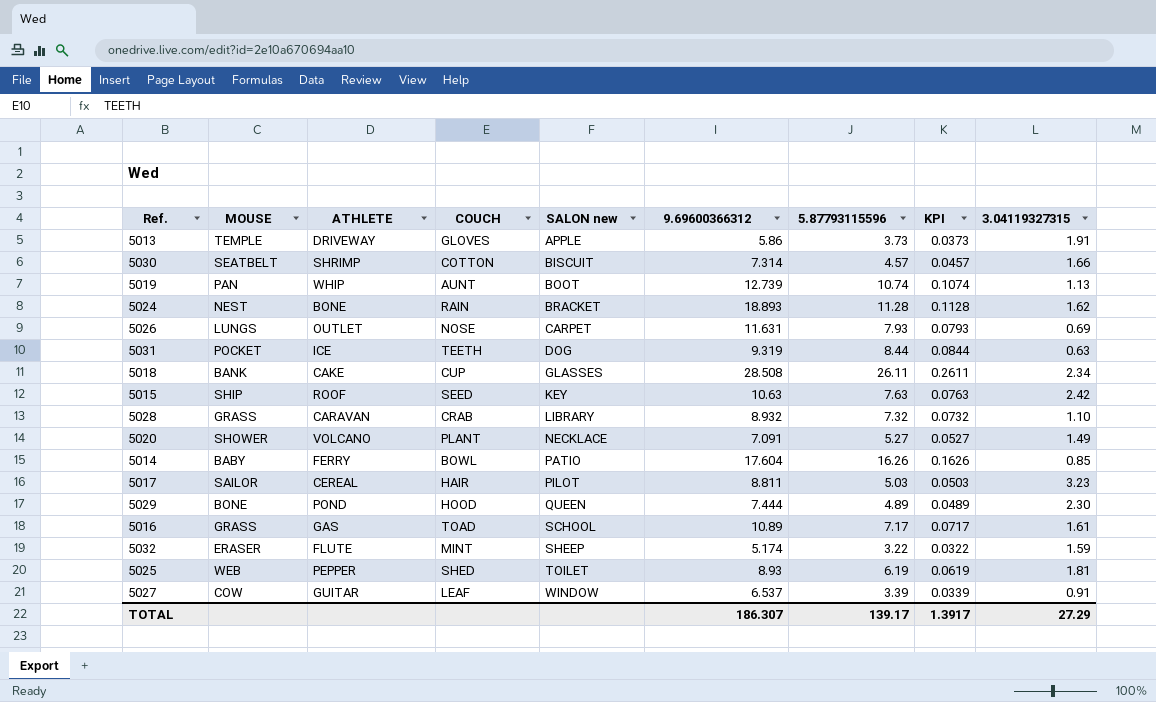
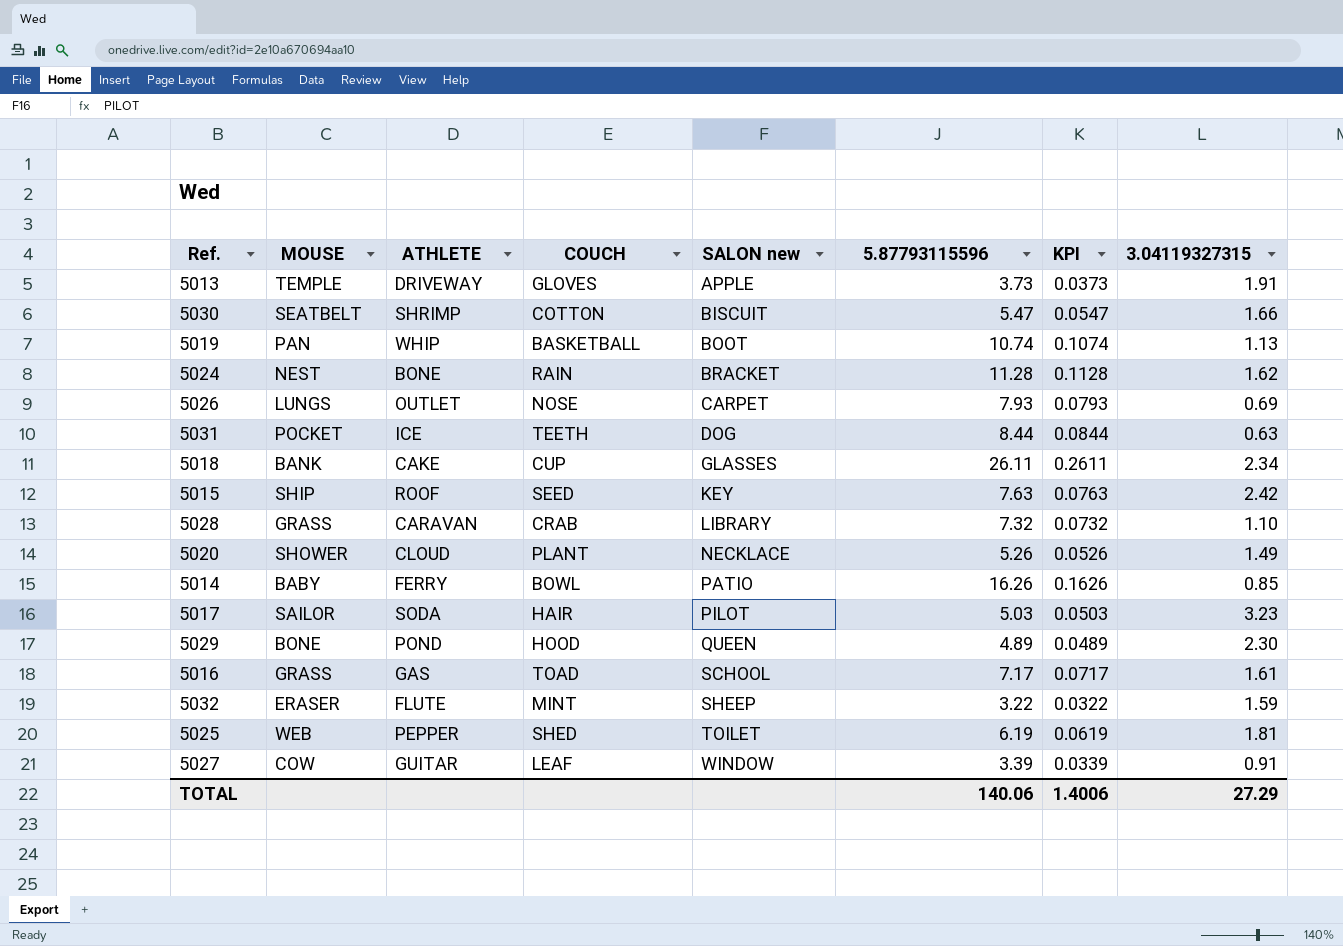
column 9.69600366312 | position: 6 -> none
5030 | 5.87793115596: 4.57 -> 5.47
5030 | KPI: 0.0457 -> 0.0547
5019 | COUCH: AUNT -> BASKETBALL
5020 | ATHLETE: VOLCANO -> CLOUD
5020 | 5.87793115596: 5.27 -> 5.26
5020 | KPI: 0.0527 -> 0.0526
5017 | ATHLETE: CEREAL -> SODA
TOTAL | 5.87793115596: 139.17 -> 140.06
TOTAL | KPI: 1.3917 -> 1.4006

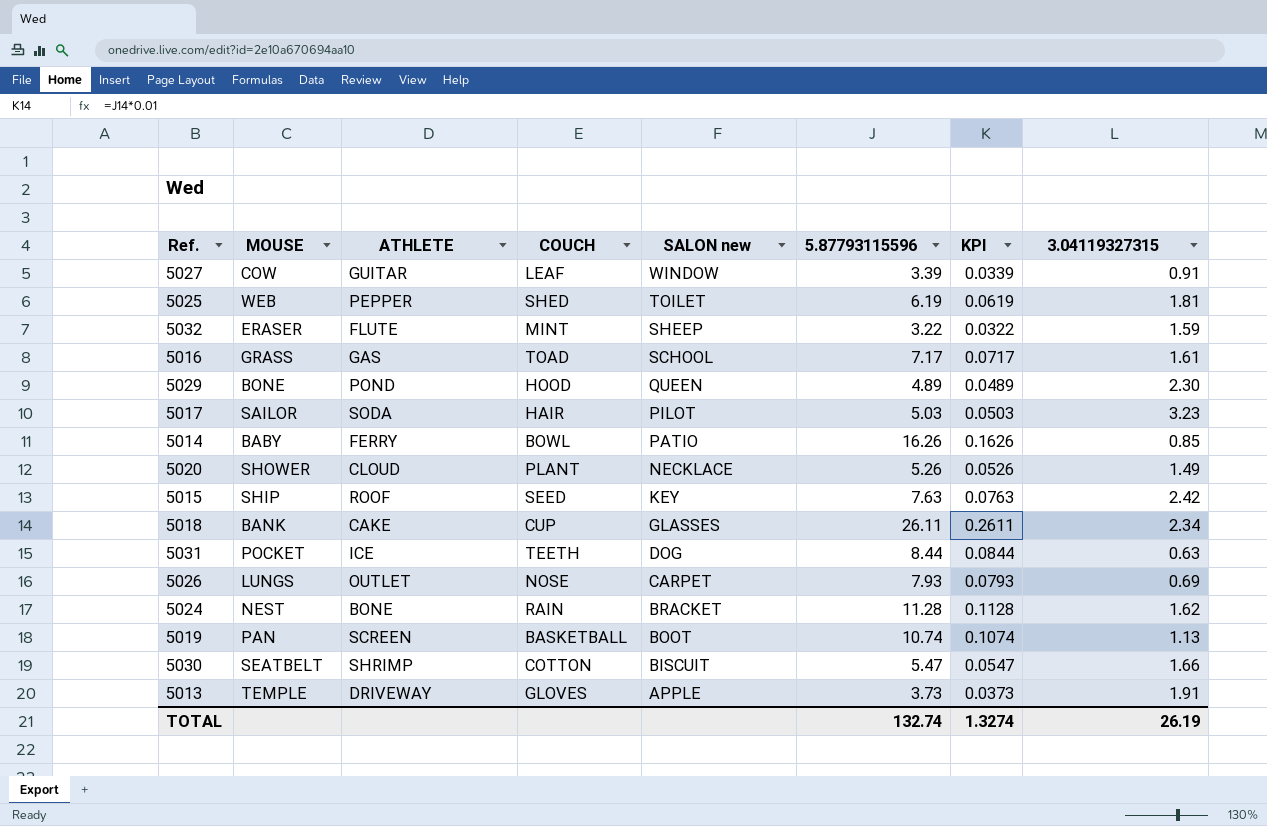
row order: SALON new ascending -> SALON new descending
row 5028: GRASS | CARAVAN | CRAB | LIBRARY | 7.32 | 0.0732 | 1.10 -> none
5019 | ATHLETE: WHIP -> SCREEN
TOTAL | 5.87793115596: 140.06 -> 132.74
TOTAL | KPI: 1.4006 -> 1.3274
TOTAL | 3.04119327315: 27.29 -> 26.19

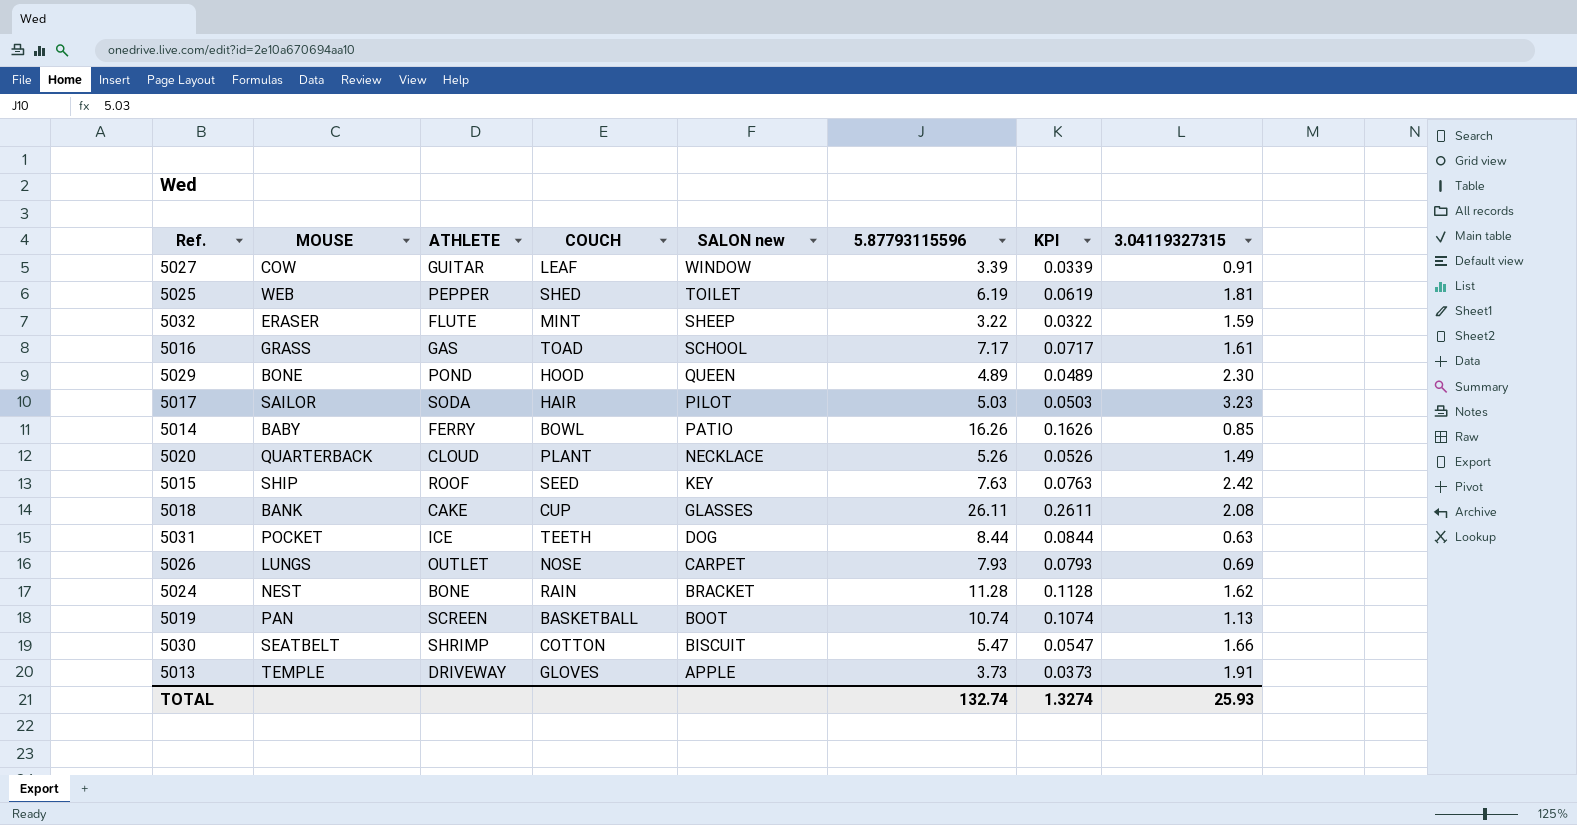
5020 | MOUSE: SHOWER -> QUARTERBACK
5018 | 3.04119327315: 2.34 -> 2.08
TOTAL | 3.04119327315: 26.19 -> 25.93

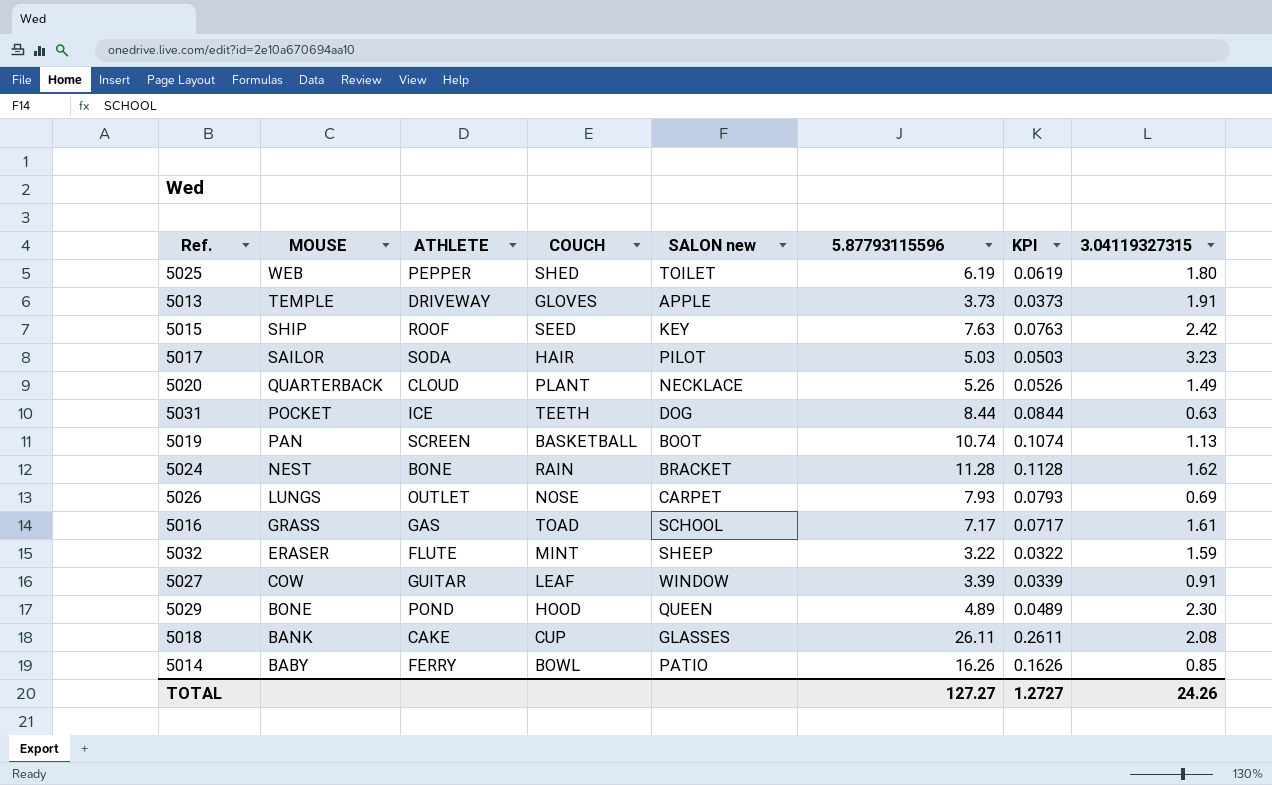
row order: SALON new descending -> MOUSE descending
row 5030: SEATBELT | SHRIMP | COTTON | BISCUIT | 5.47 | 0.0547 | 1.66 -> none
5025 | 3.04119327315: 1.81 -> 1.80
TOTAL | 5.87793115596: 132.74 -> 127.27
TOTAL | KPI: 1.3274 -> 1.2727
TOTAL | 3.04119327315: 25.93 -> 24.26

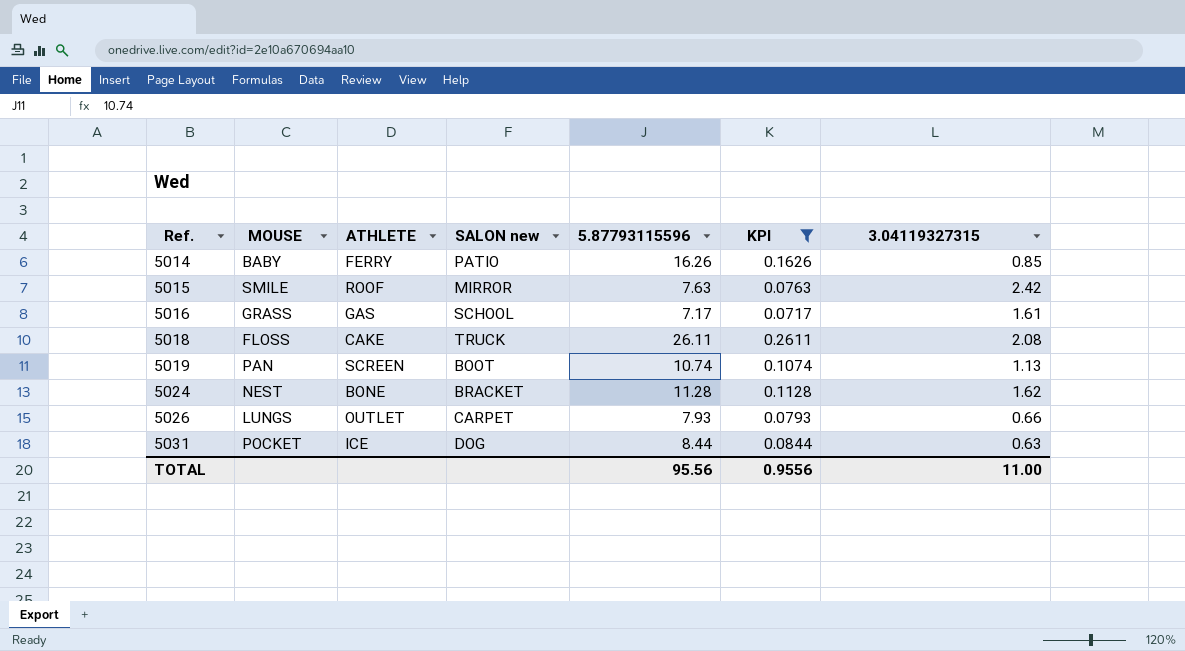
filter: none -> KPI >= 0.0717
row order: MOUSE descending -> Ref. ascending
column COUCH | position: 4 -> none
5015 | MOUSE: SHIP -> SMILE
5015 | SALON new: KEY -> MIRROR
5018 | MOUSE: BANK -> FLOSS
5018 | SALON new: GLASSES -> TRUCK
5026 | 3.04119327315: 0.69 -> 0.66
TOTAL | 5.87793115596: 127.27 -> 95.56
TOTAL | KPI: 1.2727 -> 0.9556
TOTAL | 3.04119327315: 24.26 -> 11.00

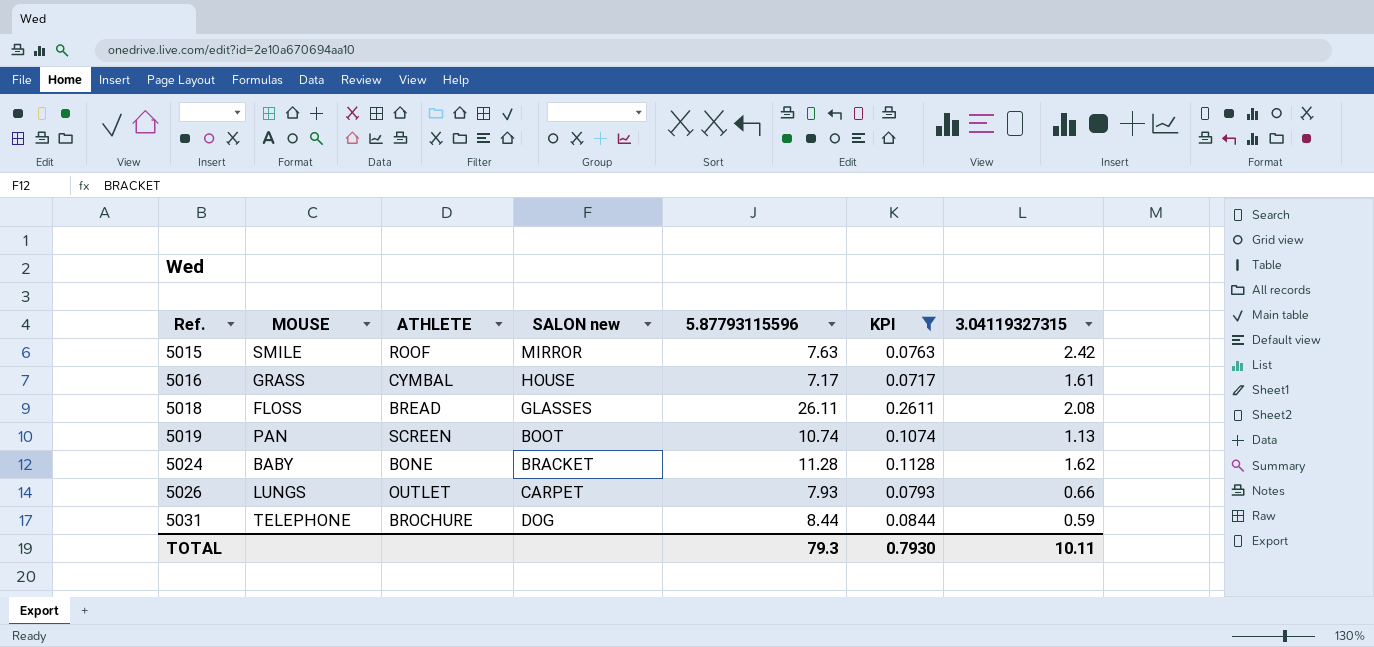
row 5014: BABY | FERRY | PATIO | 16.26 | 0.1626 | 0.85 -> none
5016 | ATHLETE: GAS -> CYMBAL
5016 | SALON new: SCHOOL -> HOUSE
5018 | ATHLETE: CAKE -> BREAD
5018 | SALON new: TRUCK -> GLASSES
5024 | MOUSE: NEST -> BABY
5031 | MOUSE: POCKET -> TELEPHONE
5031 | ATHLETE: ICE -> BROCHURE
5031 | 3.04119327315: 0.63 -> 0.59
TOTAL | 5.87793115596: 95.56 -> 79.3
TOTAL | KPI: 0.9556 -> 0.7930
TOTAL | 3.04119327315: 11.00 -> 10.11

